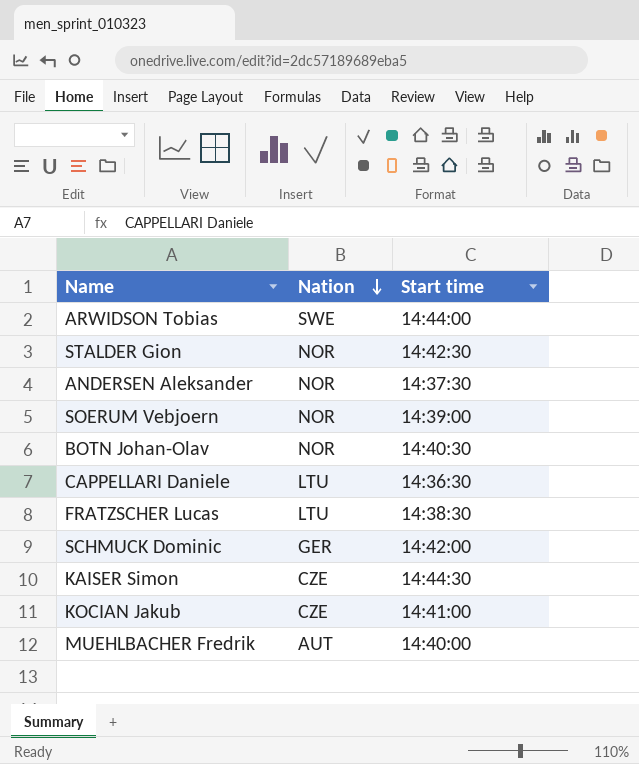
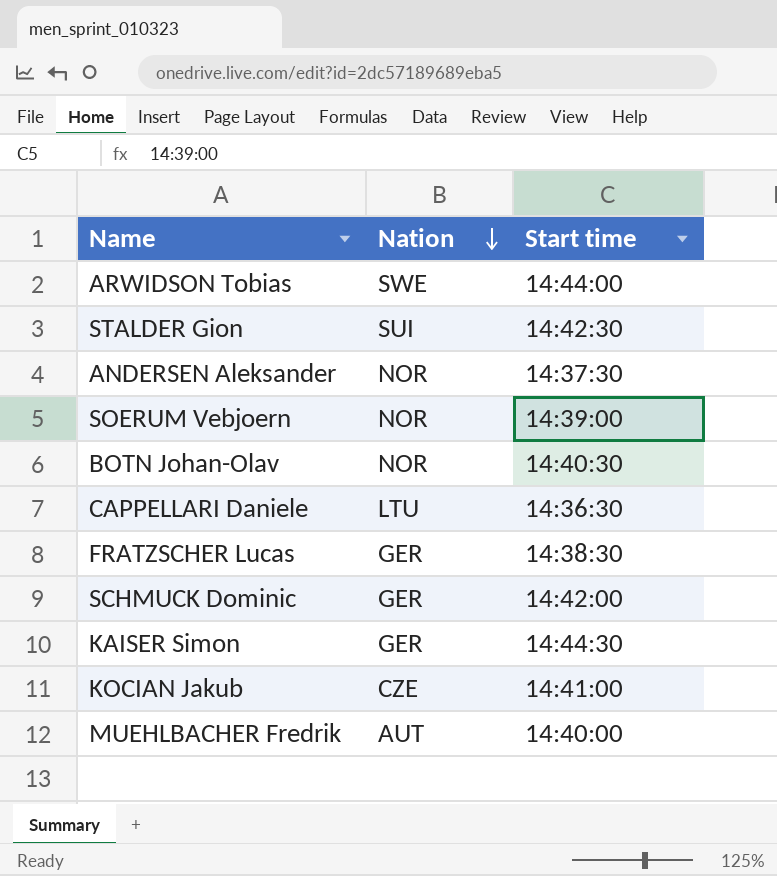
STALDER Gion | Nation: NOR -> SUI
FRATZSCHER Lucas | Nation: LTU -> GER
KAISER Simon | Nation: CZE -> GER

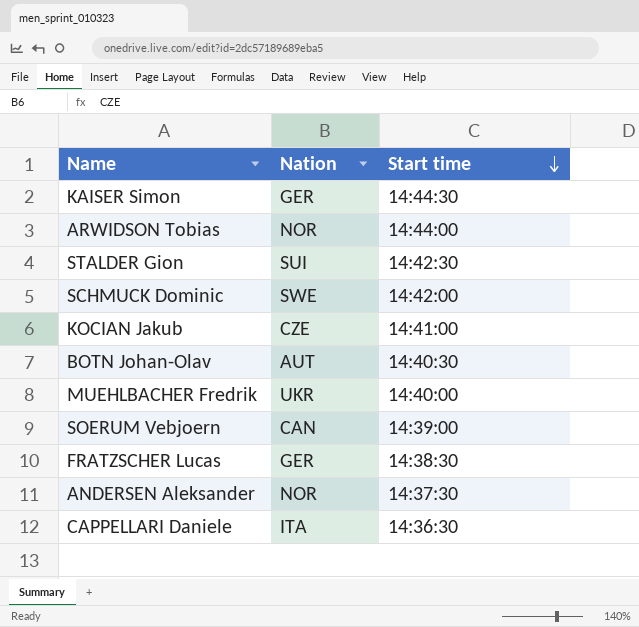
row order: Nation descending -> Start time descending
ARWIDSON Tobias | Nation: SWE -> NOR
SCHMUCK Dominic | Nation: GER -> SWE
BOTN Johan-Olav | Nation: NOR -> AUT
MUEHLBACHER Fredrik | Nation: AUT -> UKR
SOERUM Vebjoern | Nation: NOR -> CAN
CAPPELLARI Daniele | Nation: LTU -> ITA

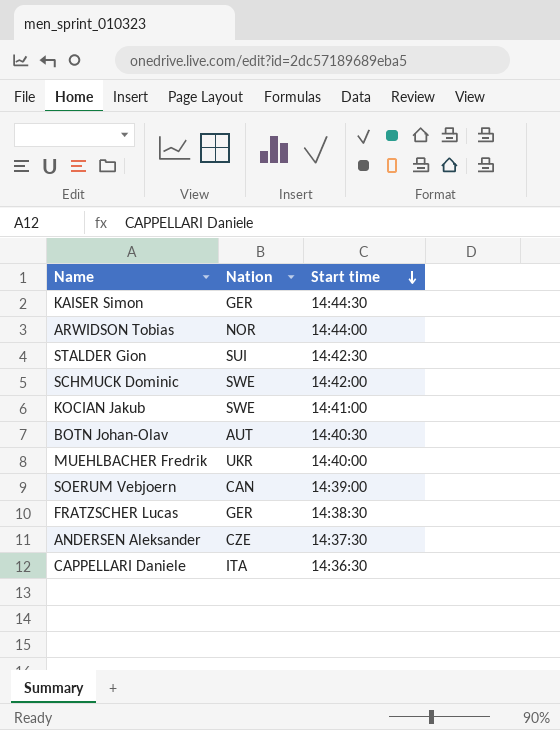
KOCIAN Jakub | Nation: CZE -> SWE
ANDERSEN Aleksander | Nation: NOR -> CZE

